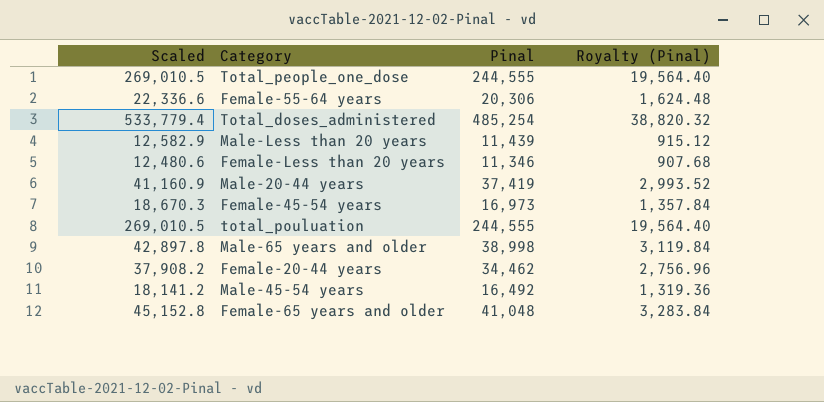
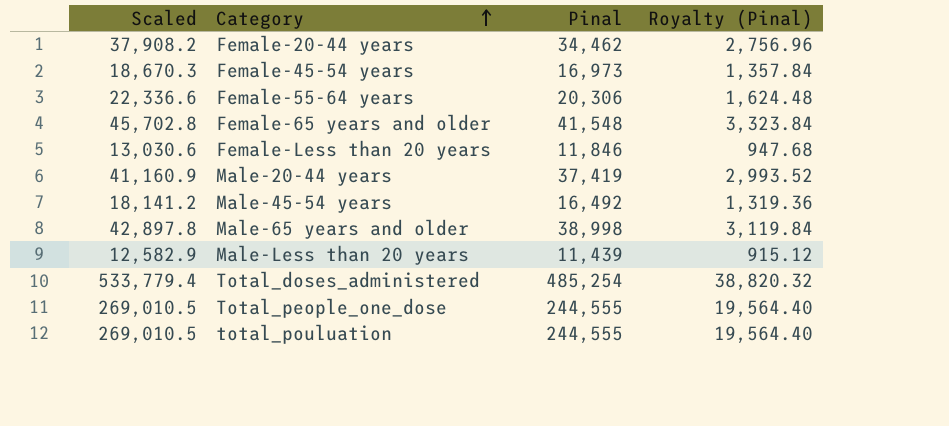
row order: none -> Category ascending
Female-65 years and older | Scaled: 45,152.8 -> 45,702.8
Female-65 years and older | Pinal: 41,048 -> 41,548
Female-65 years and older | Royalty (Pinal): 3,283.84 -> 3,323.84
Female-Less than 20 years | Scaled: 12,480.6 -> 13,030.6
Female-Less than 20 years | Pinal: 11,346 -> 11,846
Female-Less than 20 years | Royalty (Pinal): 907.68 -> 947.68

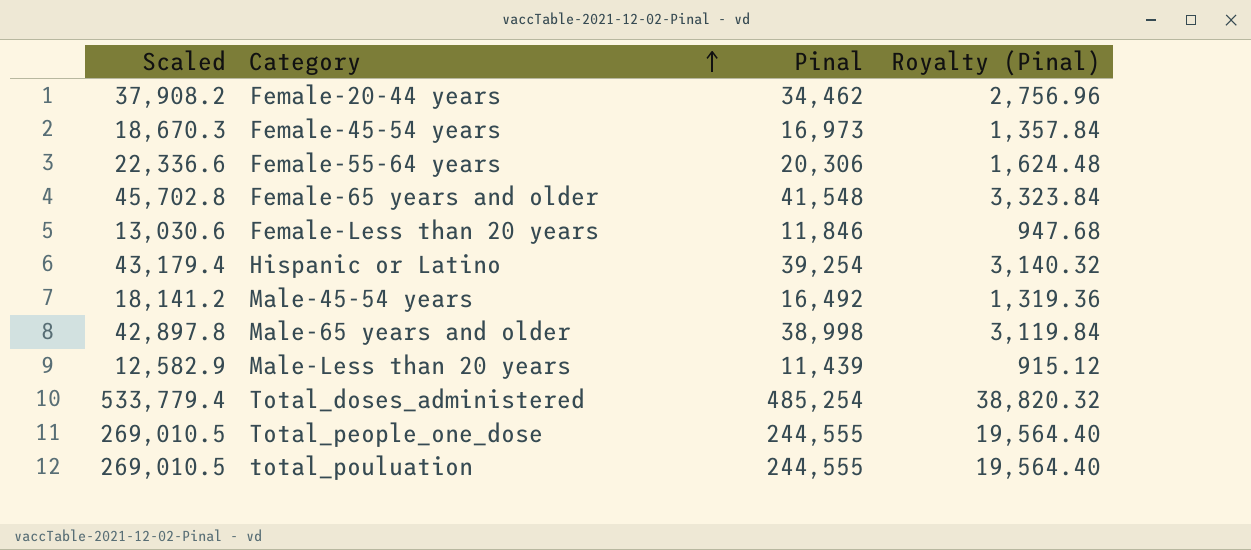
row Male-20-44 years: 41,160.9 | 37,419 | 2,993.52 -> none
row Hispanic or Latino: none -> 43,179.4 | 39,254 | 3,140.32

